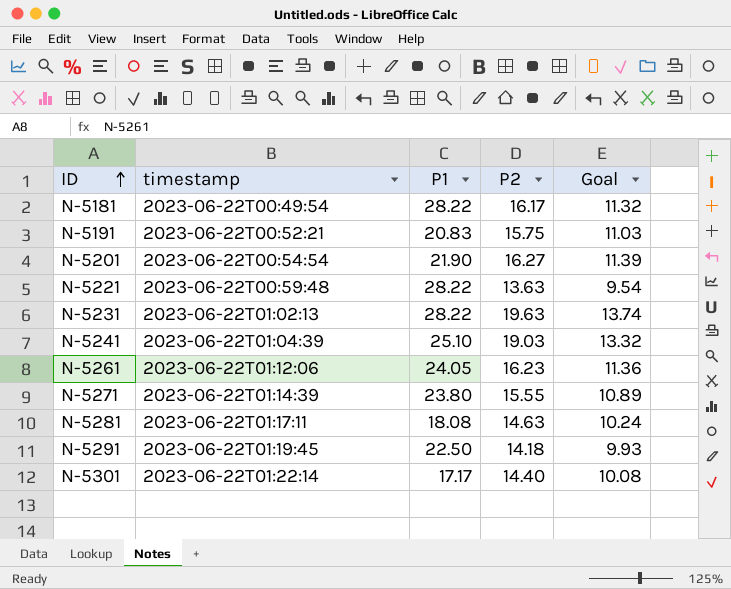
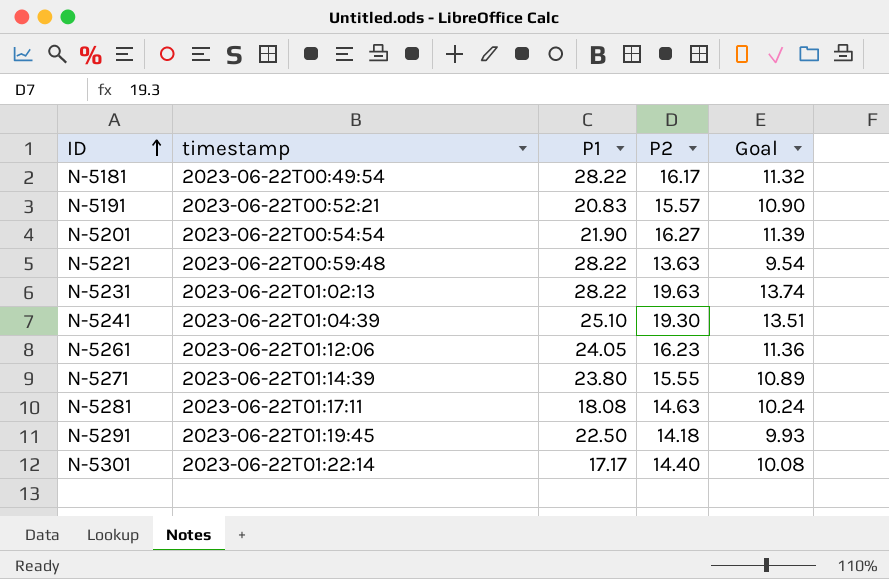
N-5191 | P2: 15.75 -> 15.57
N-5191 | Goal: 11.03 -> 10.90
N-5241 | P2: 19.03 -> 19.30
N-5241 | Goal: 13.32 -> 13.51

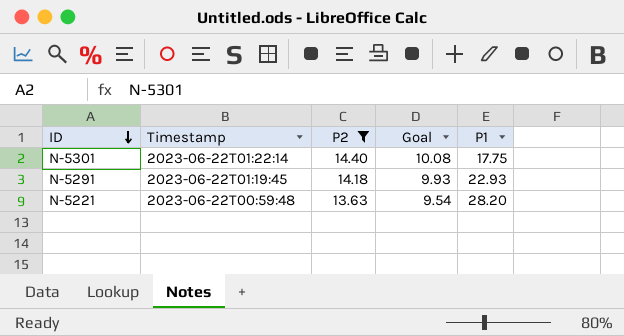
filter: none -> P2 <= 14.40
row order: ID ascending -> ID descending
column name: timestamp -> Timestamp
column P1 | position: 3 -> 5
N-5301 | P1: 17.17 -> 17.75
N-5291 | P1: 22.50 -> 22.93
N-5221 | P1: 28.22 -> 28.20

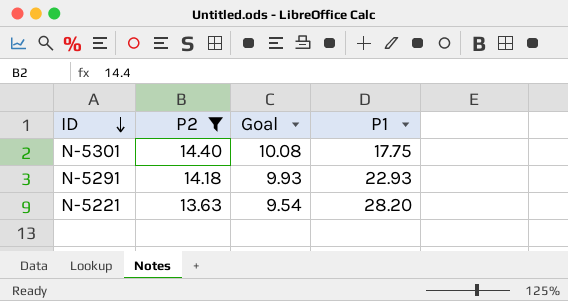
column Timestamp | position: 2 -> none

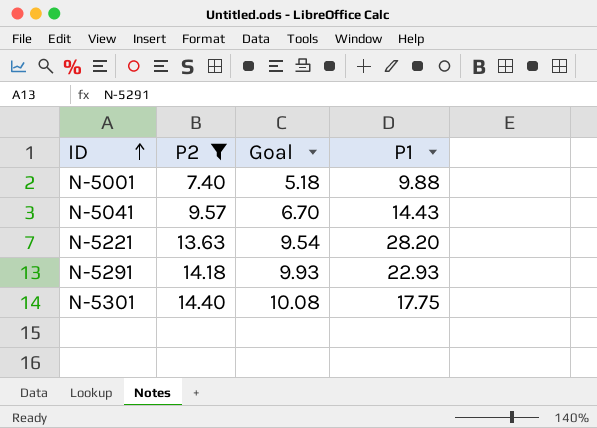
row order: ID descending -> ID ascending
row N-5001: none -> 7.40 | 5.18 | 9.88
row N-5041: none -> 9.57 | 6.70 | 14.43

